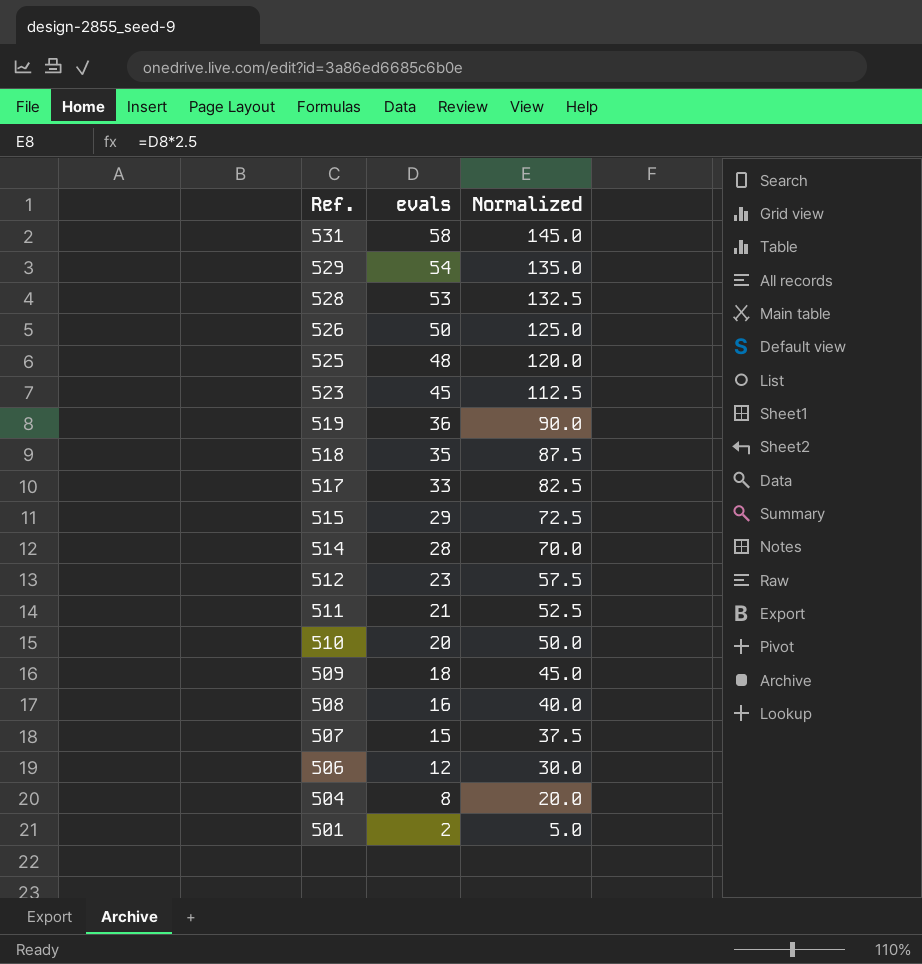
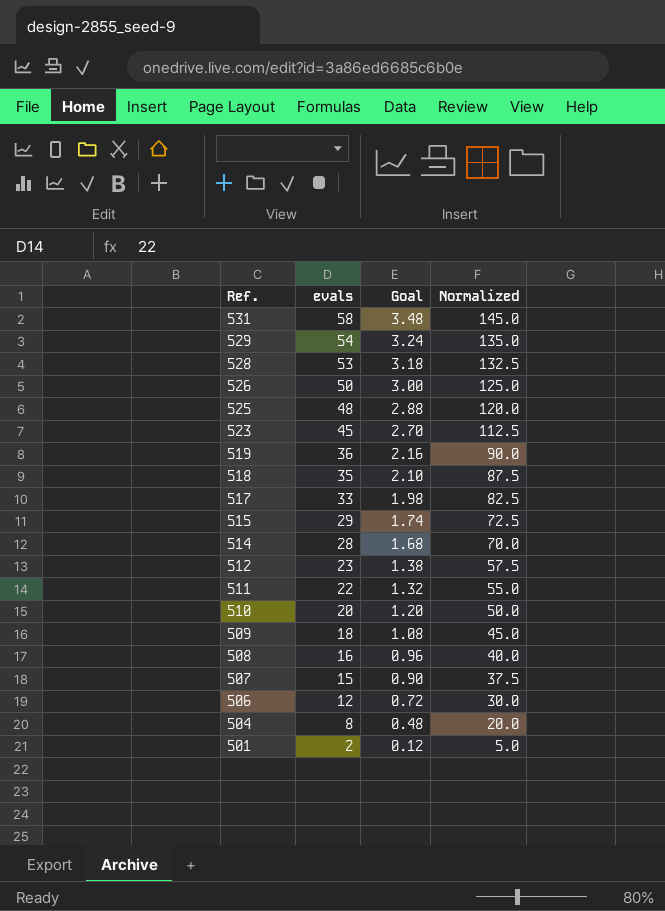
column Goal | formula: none -> [evals] * 0.06
511 | evals: 21 -> 22
511 | Normalized: 52.5 -> 55.0

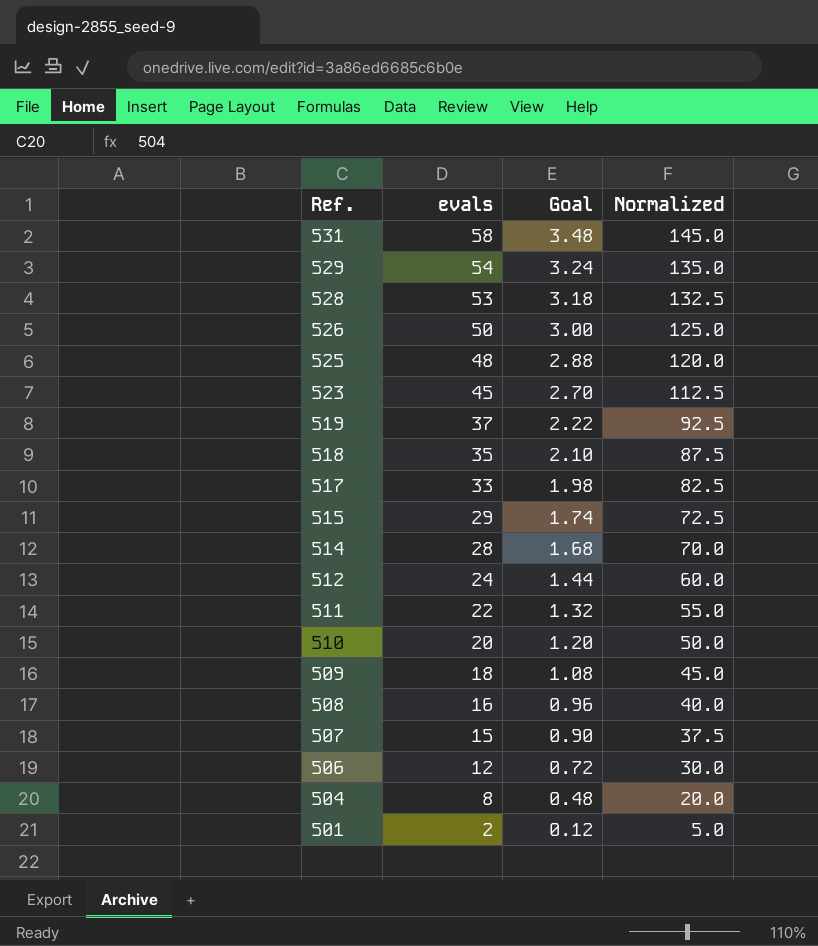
519 | evals: 36 -> 37
519 | Goal: 2.16 -> 2.22
519 | Normalized: 90.0 -> 92.5
512 | evals: 23 -> 24
512 | Goal: 1.38 -> 1.44
512 | Normalized: 57.5 -> 60.0

